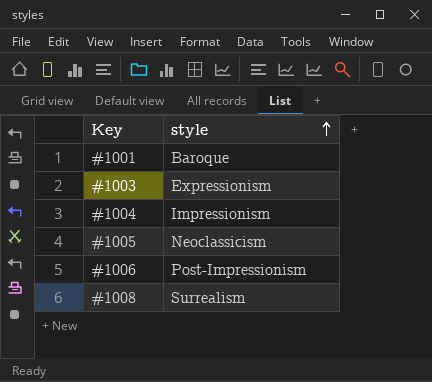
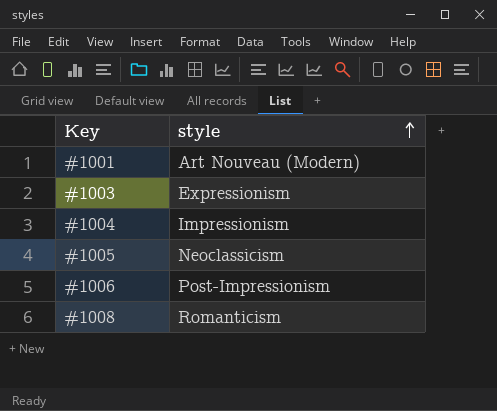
#1001 | style: Baroque -> Art Nouveau (Modern)
#1008 | style: Surrealism -> Romanticism

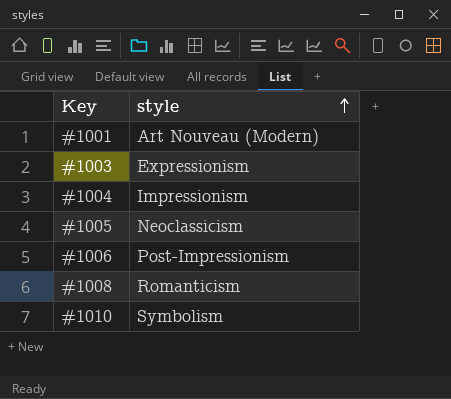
row #1010: none -> Symbolism

